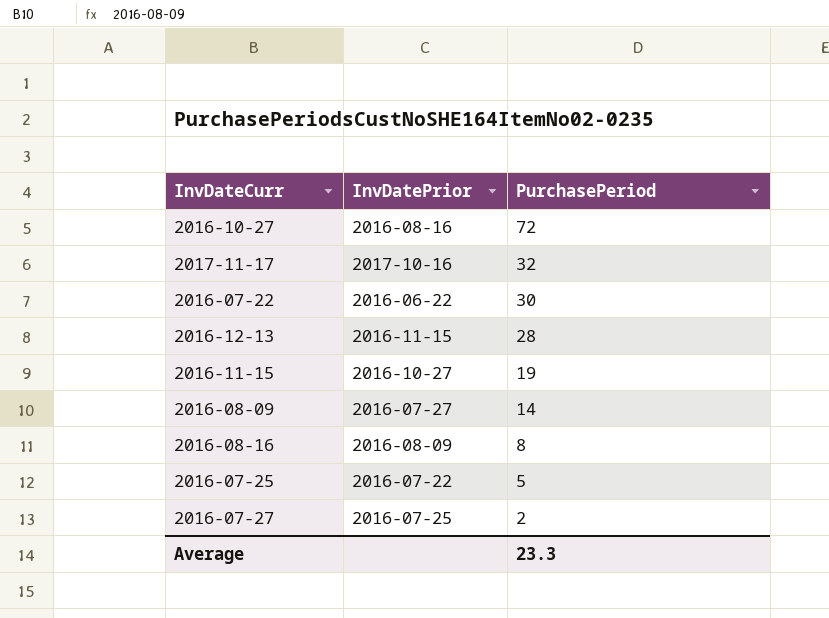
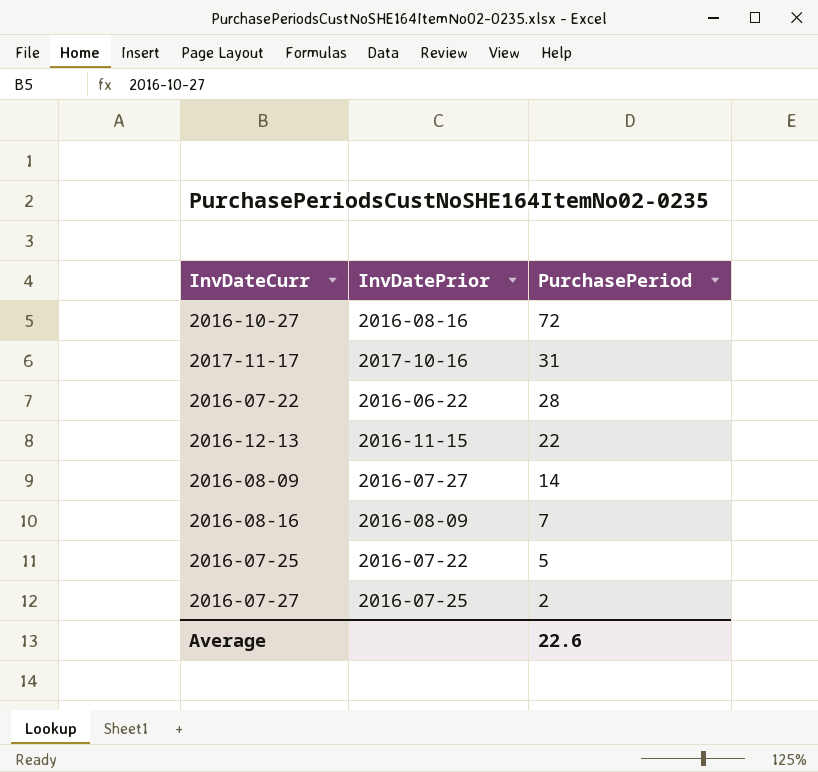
row 2016-11-15: 2016-10-27 | 19 -> none
2017-11-17 | PurchasePeriod: 32 -> 31
2016-07-22 | PurchasePeriod: 30 -> 28
2016-12-13 | PurchasePeriod: 28 -> 22
2016-08-16 | PurchasePeriod: 8 -> 7
Average | PurchasePeriod: 23.3 -> 22.6

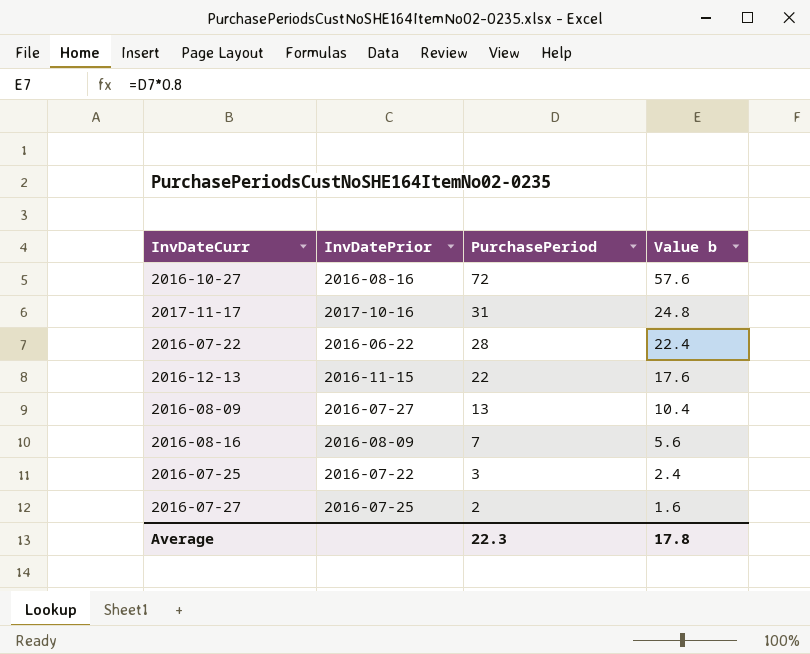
column Value b | formula: none -> [PurchasePeriod] * 0.8
2016-08-09 | PurchasePeriod: 14 -> 13
2016-07-25 | PurchasePeriod: 5 -> 3
Average | PurchasePeriod: 22.6 -> 22.3

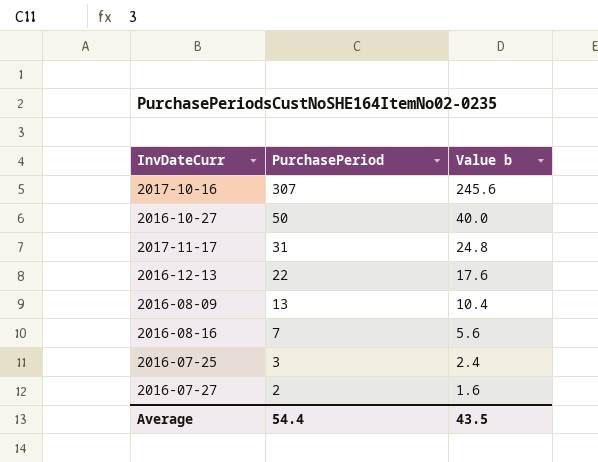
column InvDatePrior | position: 2 -> none
row 2016-07-22: 2016-06-22 | 28 | 22.4 -> none
row 2017-10-16: none -> 307 | 245.6
2016-10-27 | PurchasePeriod: 72 -> 50
2016-10-27 | Value b: 57.6 -> 40.0
Average | PurchasePeriod: 22.3 -> 54.4
Average | Value b: 17.8 -> 43.5

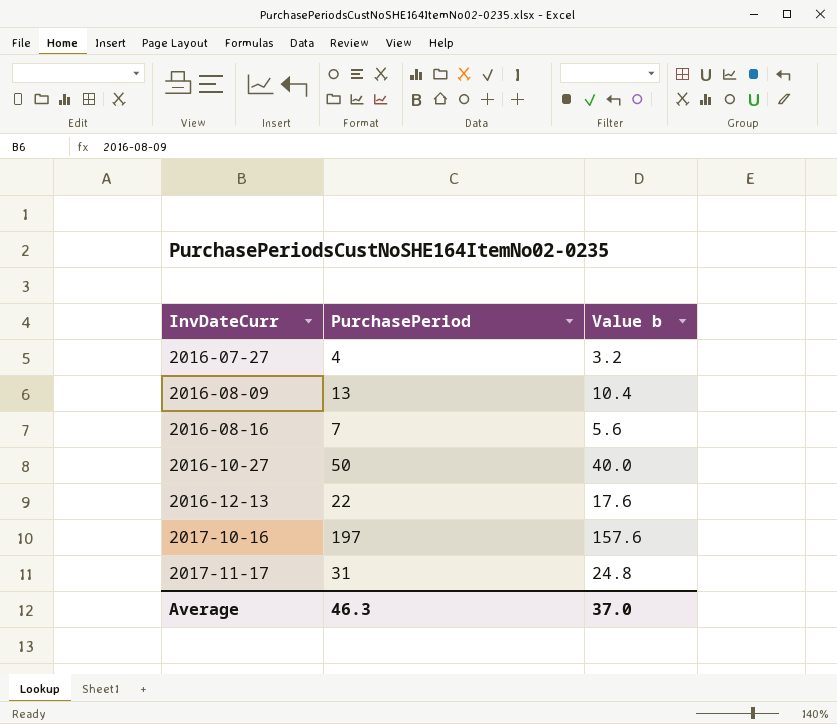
row order: PurchasePeriod descending -> InvDateCurr ascending
row 2016-07-25: 3 | 2.4 -> none
2016-07-27 | PurchasePeriod: 2 -> 4
2016-07-27 | Value b: 1.6 -> 3.2
2017-10-16 | PurchasePeriod: 307 -> 197
2017-10-16 | Value b: 245.6 -> 157.6
Average | PurchasePeriod: 54.4 -> 46.3
Average | Value b: 43.5 -> 37.0

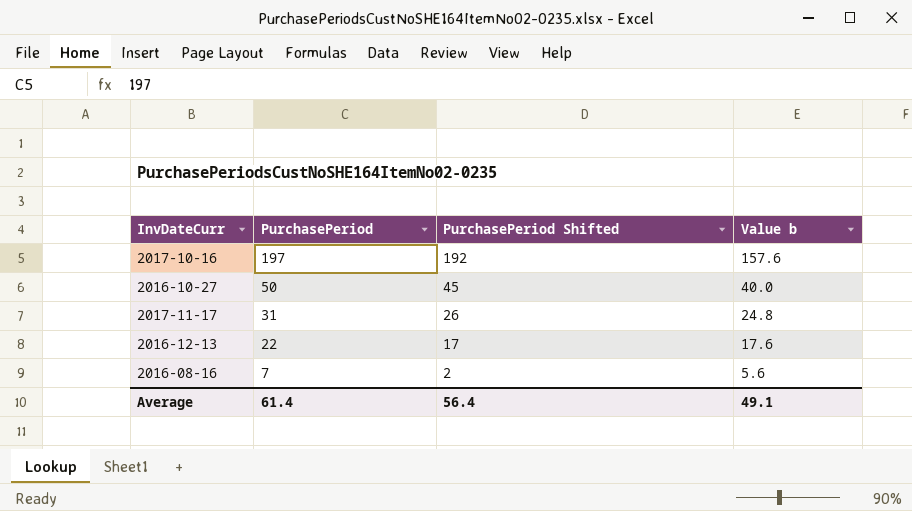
row order: InvDateCurr ascending -> PurchasePeriod descending
column PurchasePeriod Shifted | formula: none -> [PurchasePeriod] - 5
row 2016-07-27: 4 | 3.2 -> none
row 2016-08-09: 13 | 10.4 -> none
Average | PurchasePeriod: 46.3 -> 61.4
Average | Value b: 37.0 -> 49.1

